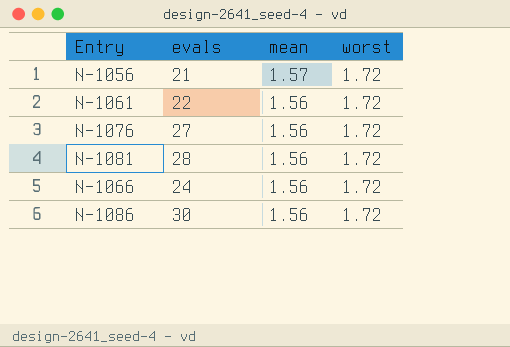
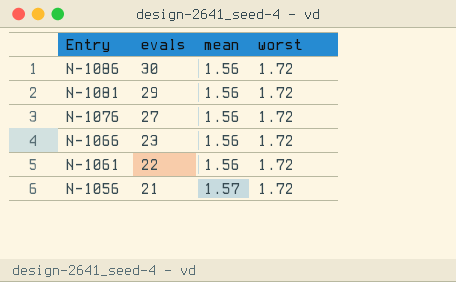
row order: mean descending -> Entry descending
N-1081 | evals: 28 -> 29
N-1066 | evals: 24 -> 23

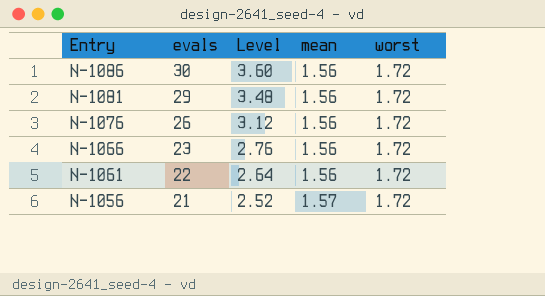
column Level | formula: none -> [evals] * 0.12
N-1076 | evals: 27 -> 26

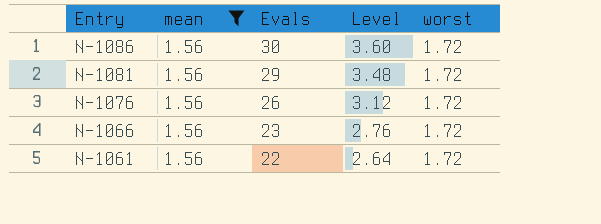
filter: none -> mean = 1.56
column mean | position: 4 -> 2
column name: evals -> Evals

